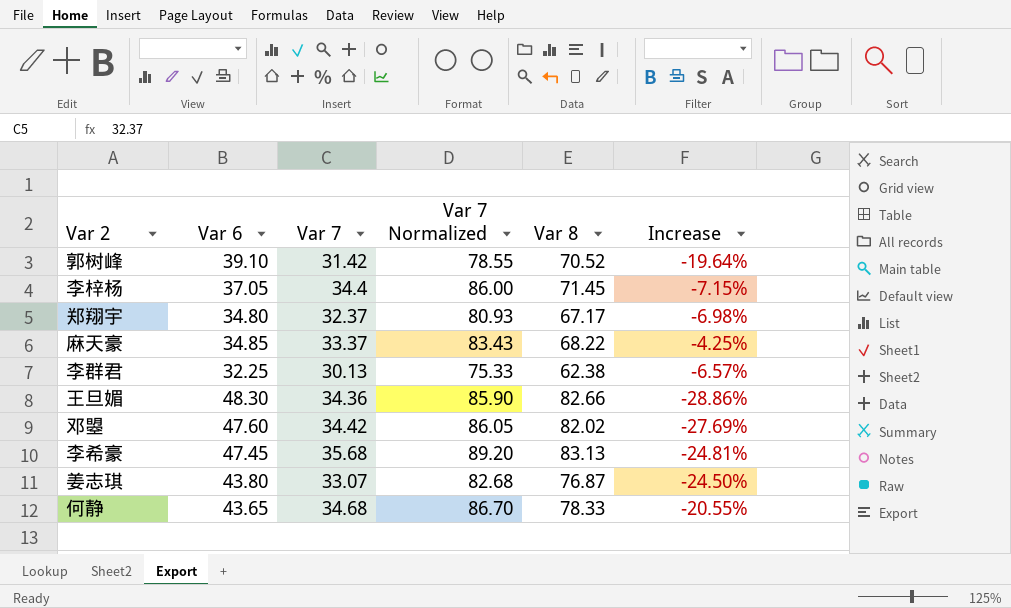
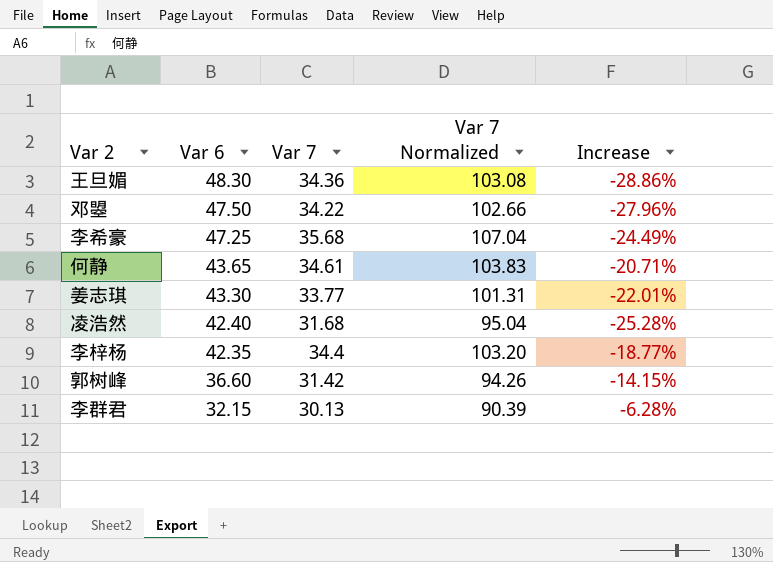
row order: none -> Var 6 descending
column Var 8 | formula: [Var 6] + [Var 7] -> none
column Var 7 Normalized | formula: [Var 7] * 2.5 -> [Var 7] * 3
row 郑翔宇: 34.80 | 32.37 | 80.93 | 67.17 | -6.98% -> none
row 麻天豪: 34.85 | 33.37 | 83.43 | 68.22 | -4.25% -> none
邓曌 | Var 6: 47.60 -> 47.50
邓曌 | Var 7: 34.42 -> 34.22
邓曌 | Increase: -27.69% -> -27.96%
李希豪 | Var 6: 47.45 -> 47.25
李希豪 | Increase: -24.81% -> -24.49%
何静 | Var 7: 34.68 -> 34.61
何静 | Increase: -20.55% -> -20.71%
姜志琪 | Var 6: 43.80 -> 43.30
姜志琪 | Var 7: 33.07 -> 33.77
姜志琪 | Increase: -24.50% -> -22.01%
row 凌浩然: none -> 42.40 | 31.68 | 95.04 | -25.28%
李梓杨 | Var 6: 37.05 -> 42.35
李梓杨 | Increase: -7.15% -> -18.77%
郭树峰 | Var 6: 39.10 -> 36.60
郭树峰 | Increase: -19.64% -> -14.15%
李群君 | Var 6: 32.25 -> 32.15
李群君 | Increase: -6.57% -> -6.28%

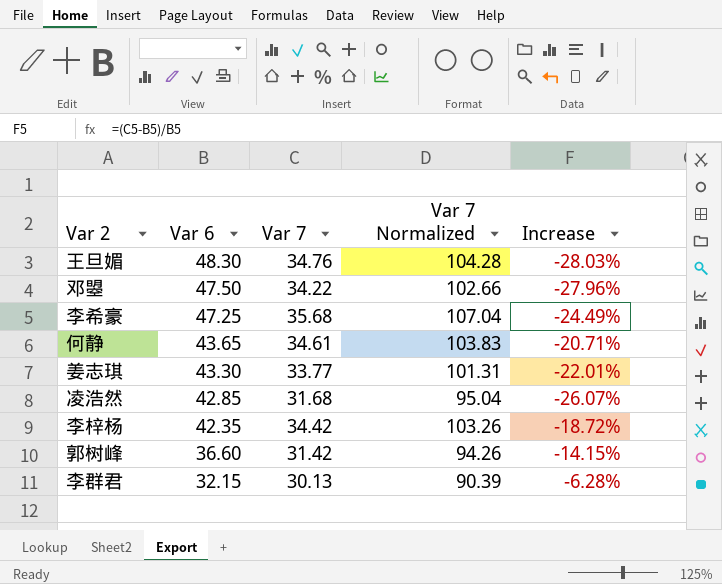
王旦媚 | Var 7: 34.36 -> 34.76
王旦媚 | Var 7 Normalized: 103.08 -> 104.28
王旦媚 | Increase: -28.86% -> -28.03%
凌浩然 | Var 6: 42.40 -> 42.85
凌浩然 | Increase: -25.28% -> -26.07%
李梓杨 | Var 7: 34.4 -> 34.42
李梓杨 | Var 7 Normalized: 103.20 -> 103.26
李梓杨 | Increase: -18.77% -> -18.72%

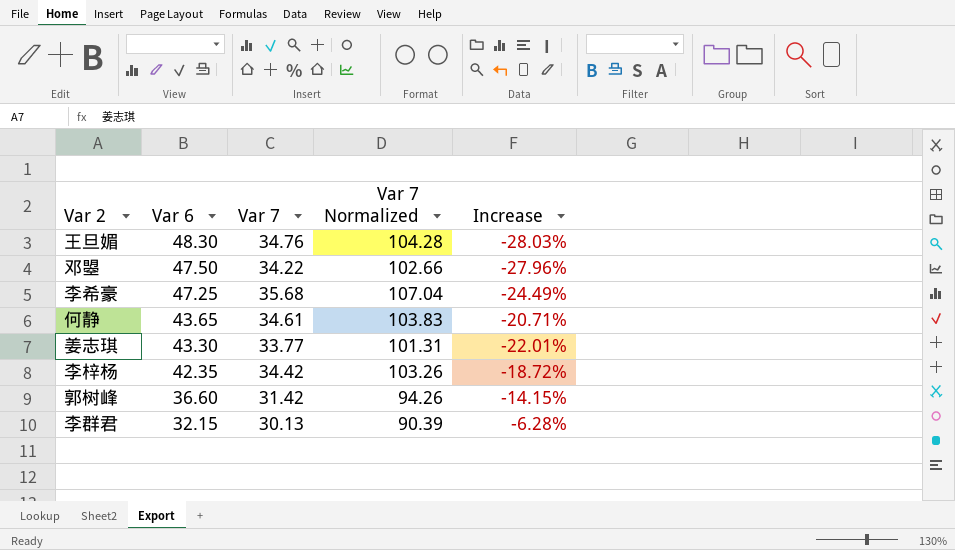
row 凌浩然: 42.85 | 31.68 | 95.04 | -26.07% -> none

